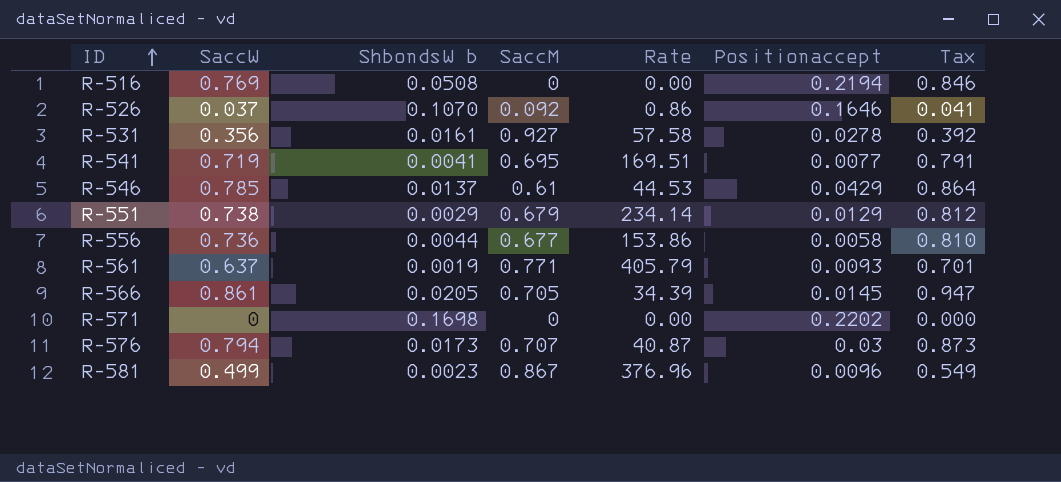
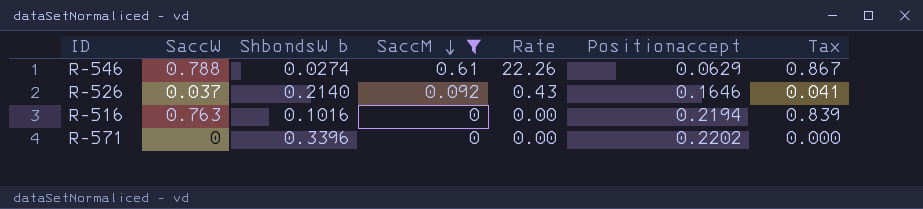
filter: none -> SaccM <= 0.61
row order: ID ascending -> SaccM descending
R-546 | SaccW: 0.785 -> 0.788
R-546 | ShbondsW b: 0.0137 -> 0.0274
R-546 | Rate: 44.53 -> 22.26
R-546 | Positionaccept: 0.0429 -> 0.0629
R-546 | Tax: 0.864 -> 0.867
R-526 | ShbondsW b: 0.1070 -> 0.2140
R-526 | Rate: 0.86 -> 0.43
R-516 | SaccW: 0.769 -> 0.763
R-516 | ShbondsW b: 0.0508 -> 0.1016
R-516 | Tax: 0.846 -> 0.839
R-571 | ShbondsW b: 0.1698 -> 0.3396

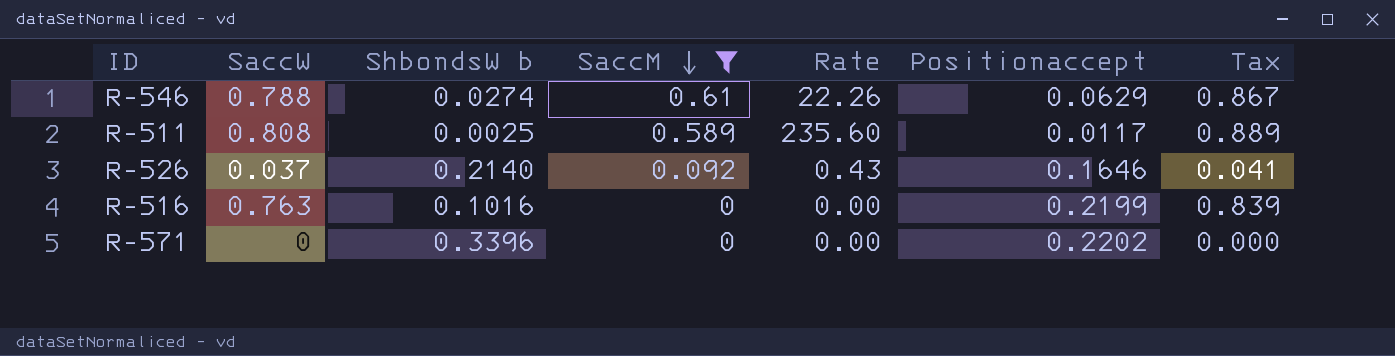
row R-511: none -> 0.808 | 0.0025 | 0.589 | 235.60 | 0.0117 | 0.889
R-516 | Positionaccept: 0.2194 -> 0.2199

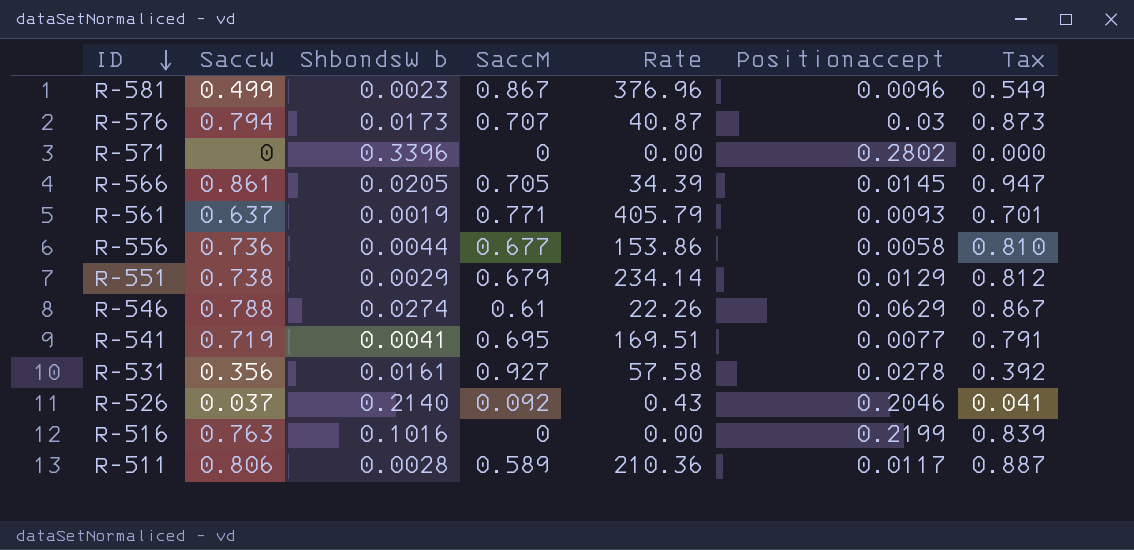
filter: SaccM <= 0.61 -> none
row order: SaccM descending -> ID descending
R-571 | Positionaccept: 0.2202 -> 0.2802
R-526 | Positionaccept: 0.1646 -> 0.2046
R-511 | SaccW: 0.808 -> 0.806
R-511 | ShbondsW b: 0.0025 -> 0.0028
R-511 | Rate: 235.60 -> 210.36
R-511 | Tax: 0.889 -> 0.887

